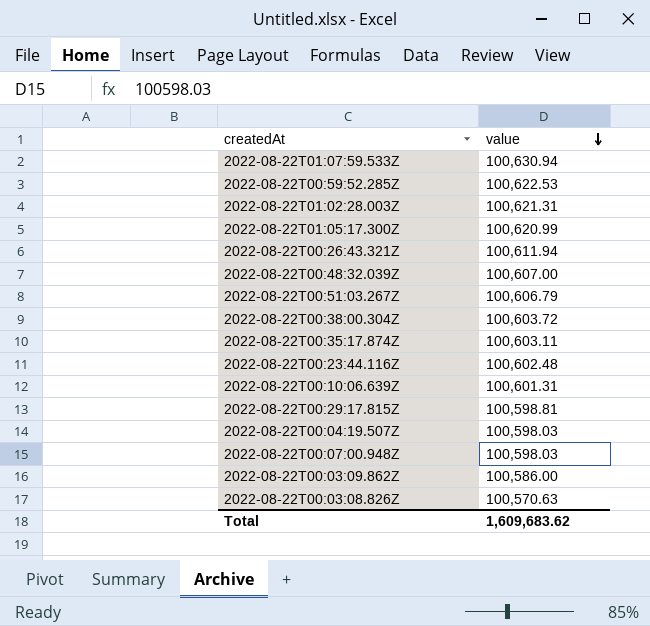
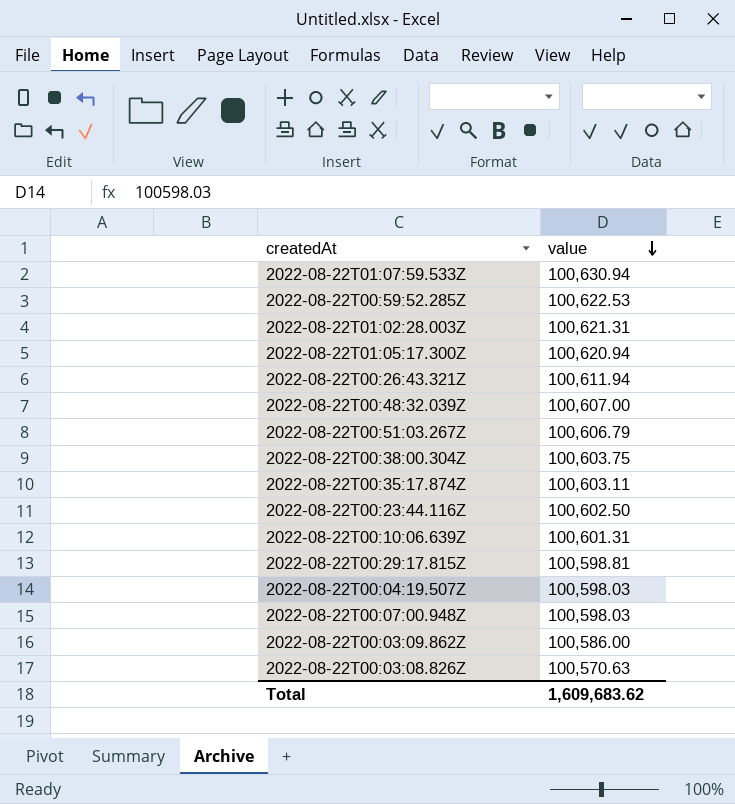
2022-08-22T01:05:17.300Z | value: 100,620.99 -> 100,620.94
2022-08-22T00:38:00.304Z | value: 100,603.72 -> 100,603.75
2022-08-22T00:23:44.116Z | value: 100,602.48 -> 100,602.50

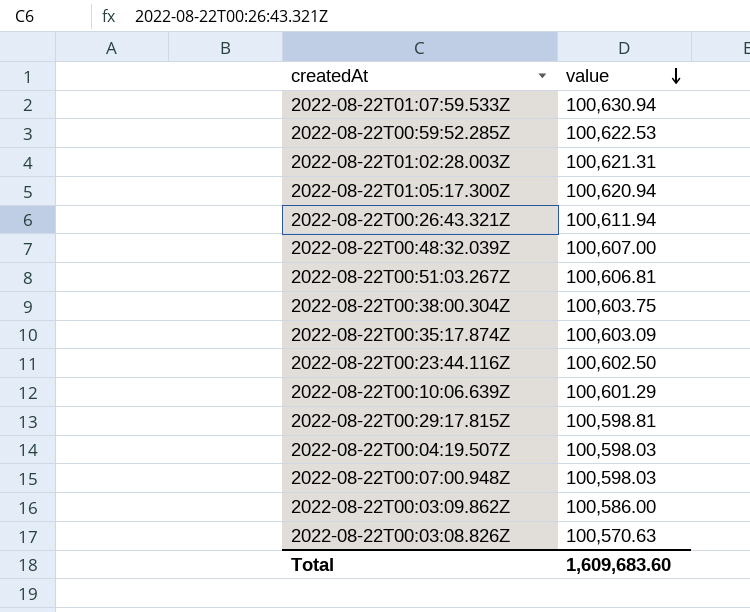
2022-08-22T00:51:03.267Z | value: 100,606.79 -> 100,606.81
2022-08-22T00:35:17.874Z | value: 100,603.11 -> 100,603.09
2022-08-22T00:10:06.639Z | value: 100,601.31 -> 100,601.29
Total | value: 1,609,683.62 -> 1,609,683.60

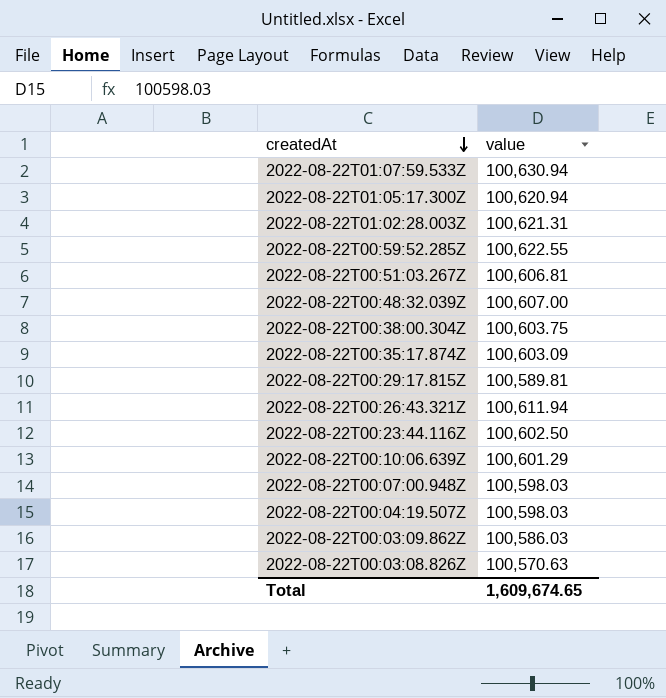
row order: value descending -> createdAt descending
2022-08-22T00:59:52.285Z | value: 100,622.53 -> 100,622.55
2022-08-22T00:29:17.815Z | value: 100,598.81 -> 100,589.81
2022-08-22T00:03:09.862Z | value: 100,586.00 -> 100,586.03
Total | value: 1,609,683.60 -> 1,609,674.65

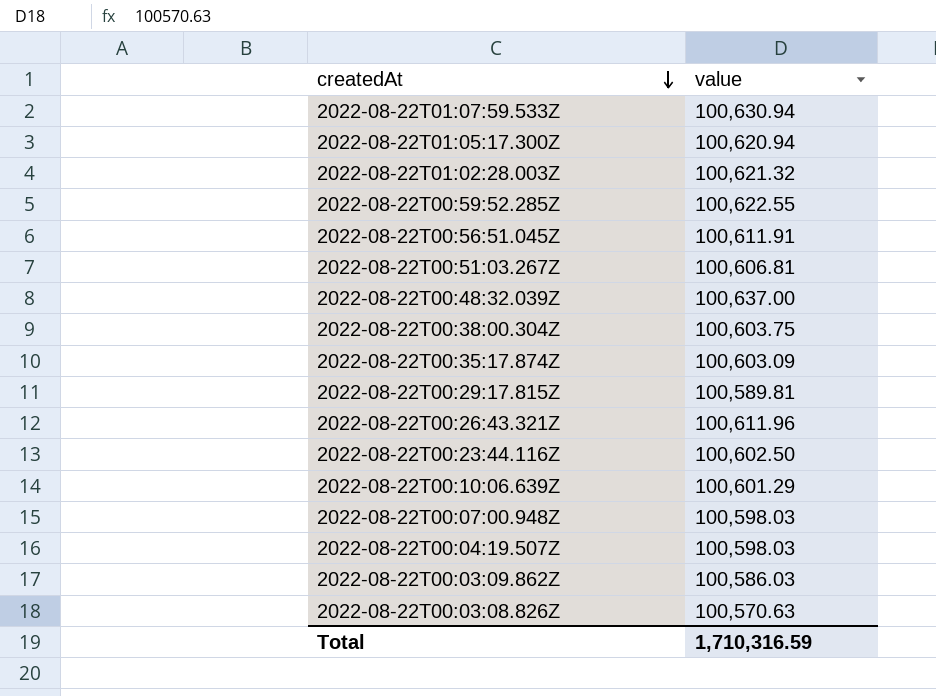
2022-08-22T01:02:28.003Z | value: 100,621.31 -> 100,621.32
row 2022-08-22T00:56:51.045Z: none -> 100,611.91
2022-08-22T00:48:32.039Z | value: 100,607.00 -> 100,637.00
2022-08-22T00:26:43.321Z | value: 100,611.94 -> 100,611.96
Total | value: 1,609,674.65 -> 1,710,316.59

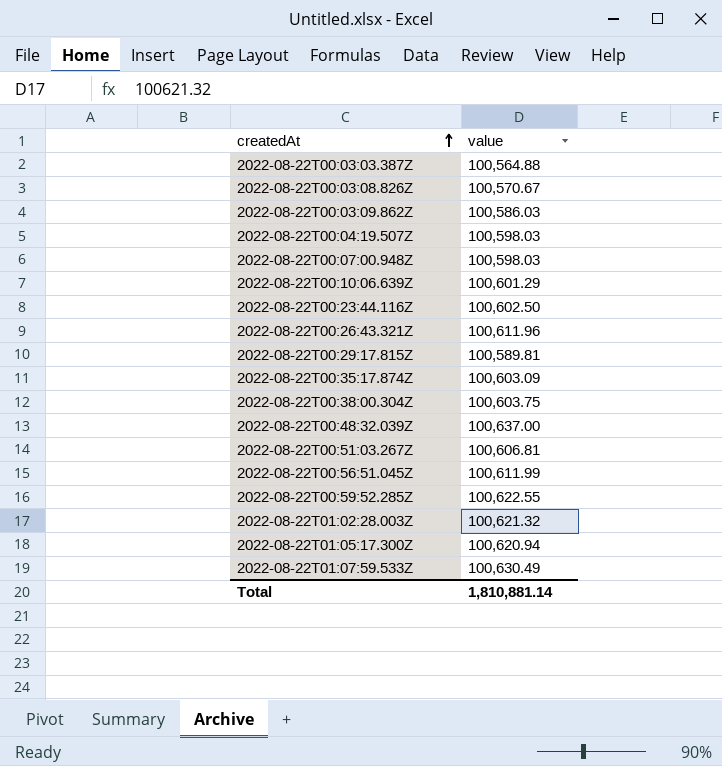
row order: createdAt descending -> createdAt ascending
row 2022-08-22T00:03:03.387Z: none -> 100,564.88
2022-08-22T00:03:08.826Z | value: 100,570.63 -> 100,570.67
2022-08-22T00:56:51.045Z | value: 100,611.91 -> 100,611.99
2022-08-22T01:07:59.533Z | value: 100,630.94 -> 100,630.49
Total | value: 1,710,316.59 -> 1,810,881.14

